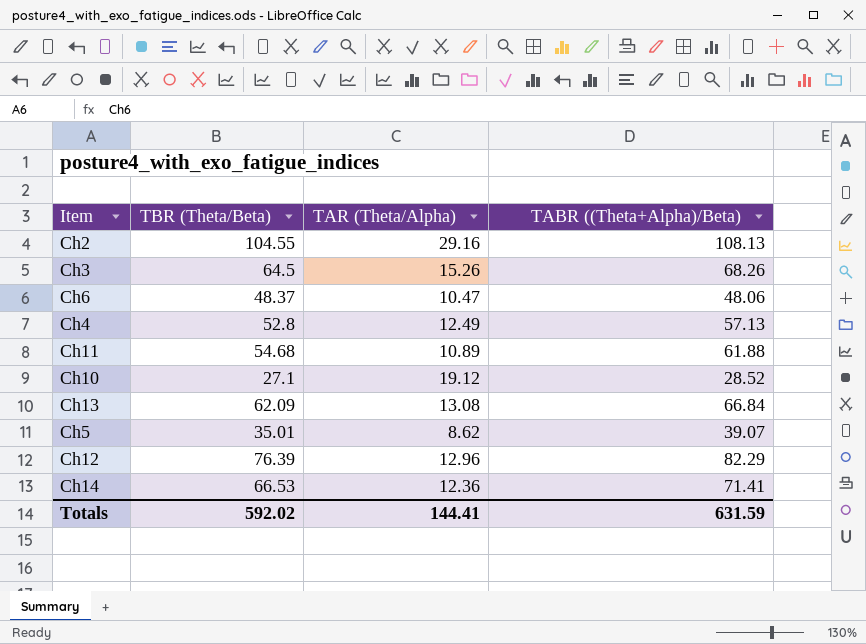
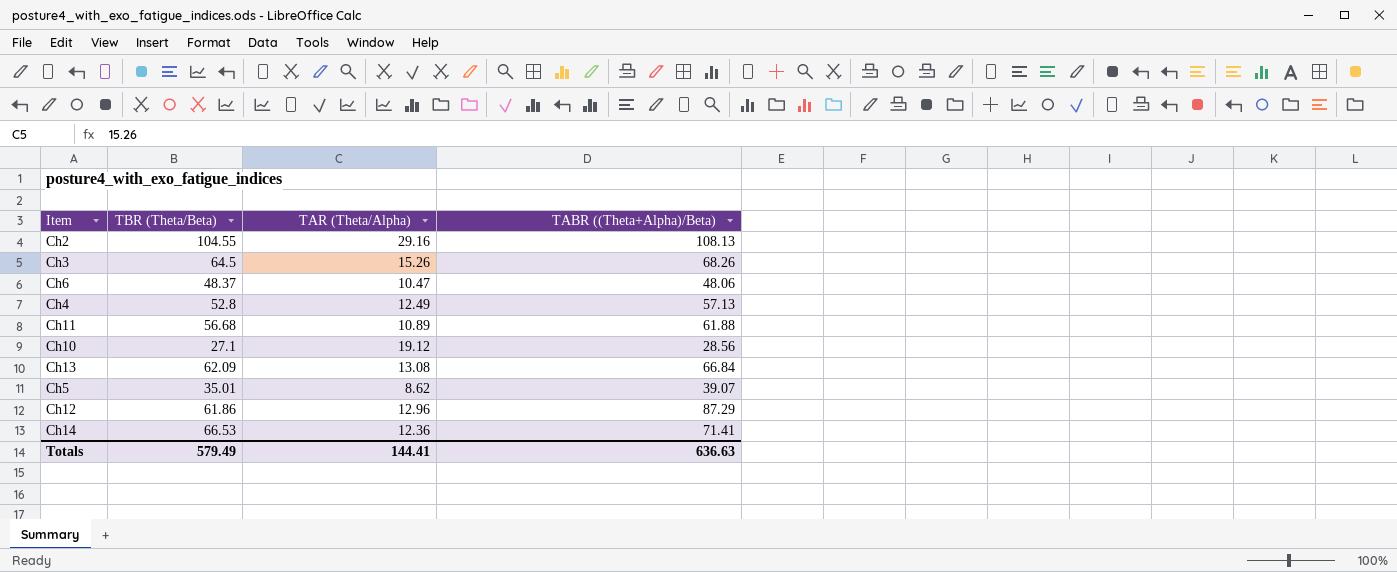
Ch11 | TBR (Theta/Beta): 54.68 -> 56.68
Ch10 | TABR ((Theta+Alpha)/Beta): 28.52 -> 28.56
Ch12 | TBR (Theta/Beta): 76.39 -> 61.86
Ch12 | TABR ((Theta+Alpha)/Beta): 82.29 -> 87.29
Totals | TBR (Theta/Beta): 592.02 -> 579.49
Totals | TABR ((Theta+Alpha)/Beta): 631.59 -> 636.63

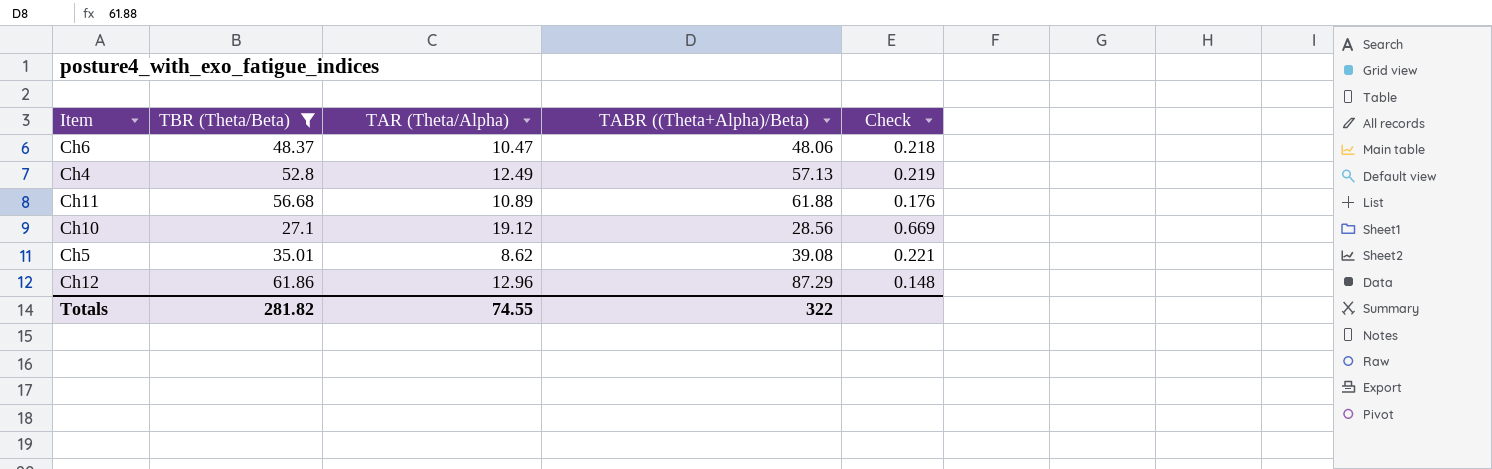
filter: none -> TBR (Theta/Beta) <= 61.86
column Check | formula: none -> [TAR (Theta/Alpha)] / [TABR ((Theta+Alpha)/Beta)]
Ch5 | TABR ((Theta+Alpha)/Beta): 39.07 -> 39.08
Totals | TBR (Theta/Beta): 579.49 -> 281.82
Totals | TAR (Theta/Alpha): 144.41 -> 74.55
Totals | TABR ((Theta+Alpha)/Beta): 636.63 -> 322

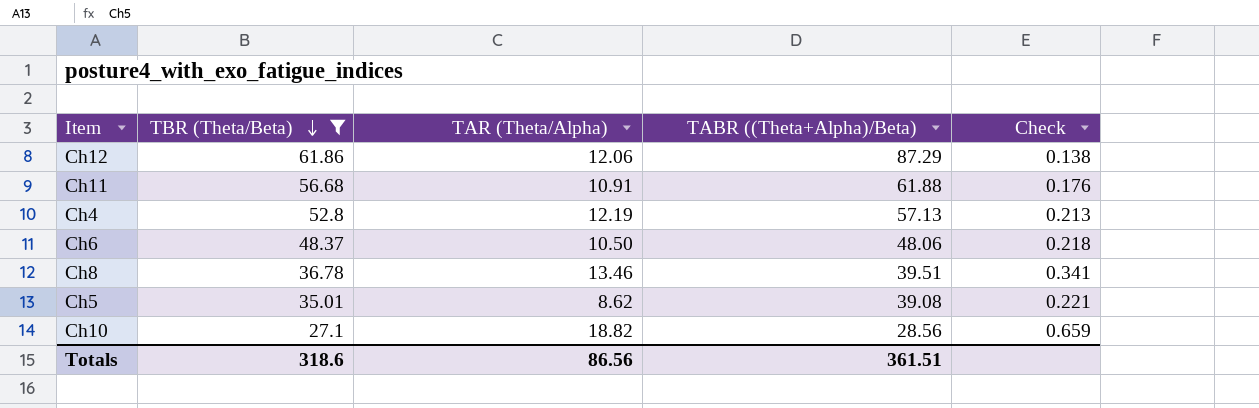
row order: none -> TBR (Theta/Beta) descending
Ch12 | TAR (Theta/Alpha): 12.96 -> 12.06
Ch12 | Check: 0.148 -> 0.138
Ch11 | TAR (Theta/Alpha): 10.89 -> 10.91
Ch4 | TAR (Theta/Alpha): 12.49 -> 12.19
Ch4 | Check: 0.219 -> 0.213
Ch6 | TAR (Theta/Alpha): 10.47 -> 10.50
row Ch8: none -> 36.78 | 13.46 | 39.51 | 0.341
Ch10 | TAR (Theta/Alpha): 19.12 -> 18.82
Ch10 | Check: 0.669 -> 0.659
Totals | TBR (Theta/Beta): 281.82 -> 318.6
Totals | TAR (Theta/Alpha): 74.55 -> 86.56
Totals | TABR ((Theta+Alpha)/Beta): 322 -> 361.51

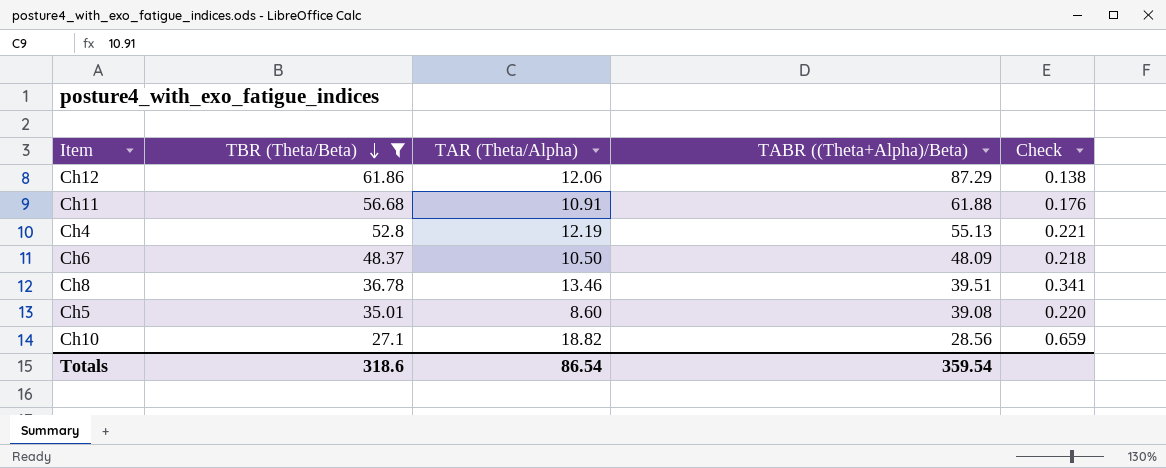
Ch4 | TABR ((Theta+Alpha)/Beta): 57.13 -> 55.13
Ch4 | Check: 0.213 -> 0.221
Ch6 | TABR ((Theta+Alpha)/Beta): 48.06 -> 48.09
Ch5 | TAR (Theta/Alpha): 8.62 -> 8.60
Ch5 | Check: 0.221 -> 0.220
Totals | TAR (Theta/Alpha): 86.56 -> 86.54
Totals | TABR ((Theta+Alpha)/Beta): 361.51 -> 359.54

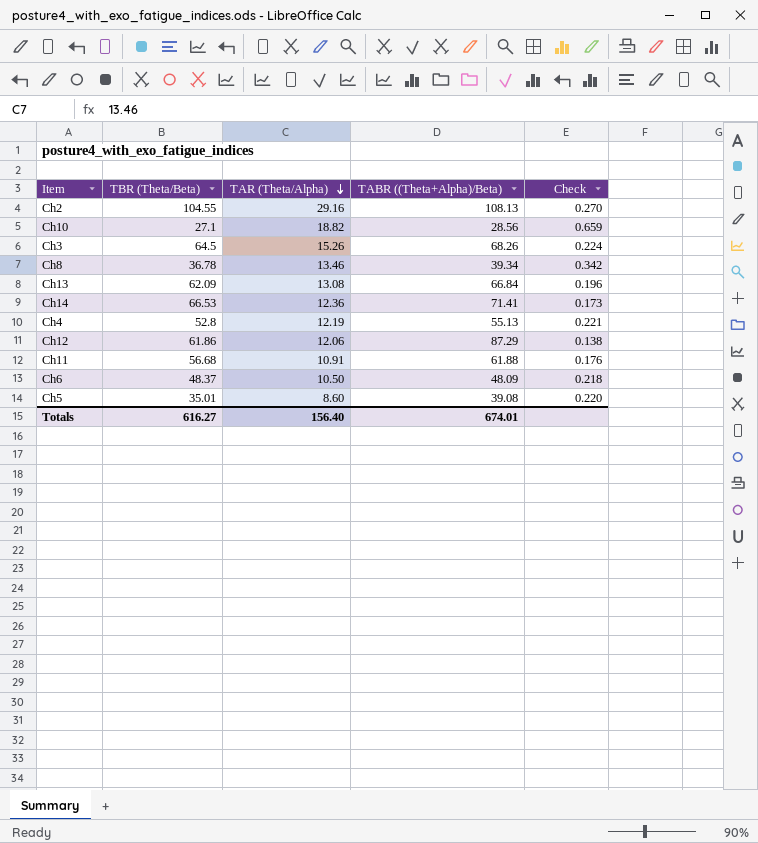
filter: TBR (Theta/Beta) <= 61.86 -> none
row order: TBR (Theta/Beta) descending -> TAR (Theta/Alpha) descending
Ch8 | TABR ((Theta+Alpha)/Beta): 39.51 -> 39.34
Ch8 | Check: 0.341 -> 0.342
Totals | TBR (Theta/Beta): 318.6 -> 616.27
Totals | TAR (Theta/Alpha): 86.54 -> 156.40
Totals | TABR ((Theta+Alpha)/Beta): 359.54 -> 674.01

